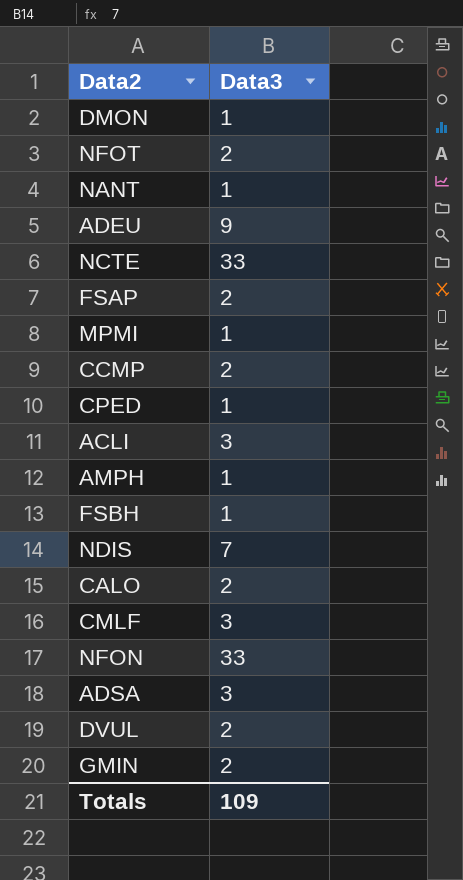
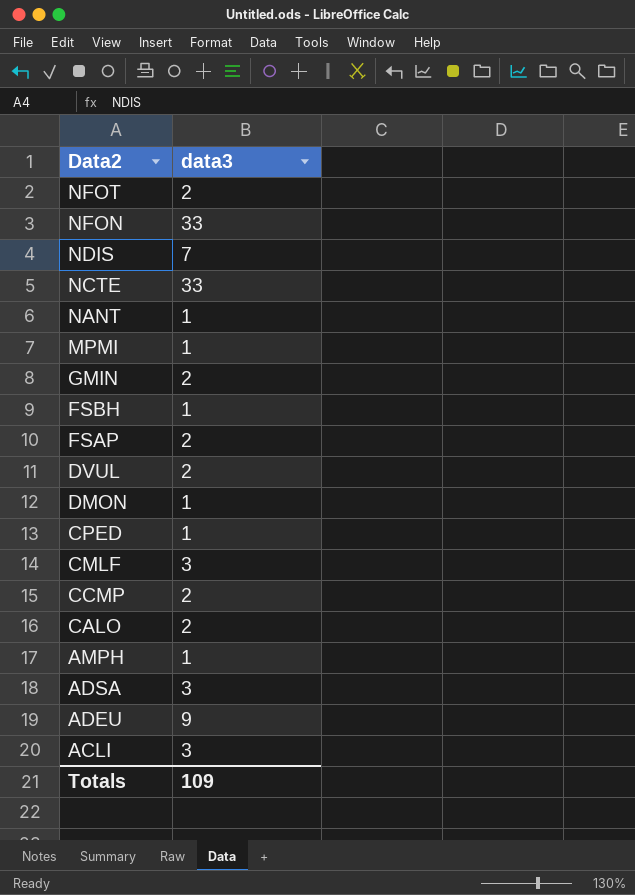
row order: none -> Data2 descending
column name: Data3 -> data3

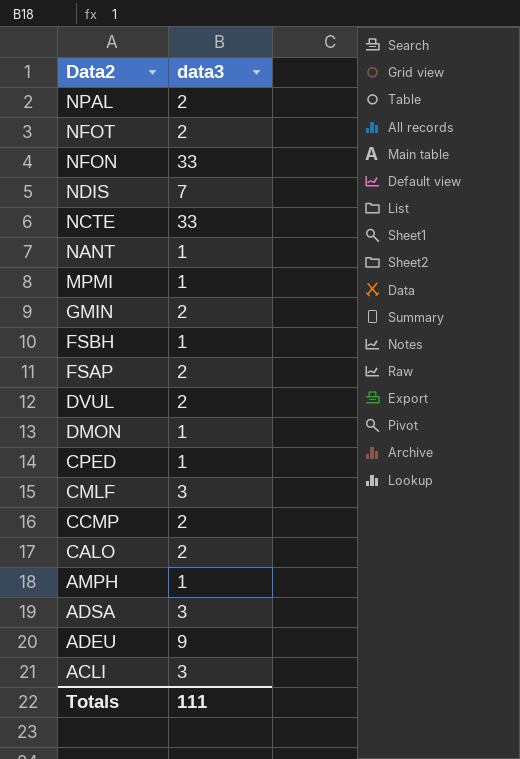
row NPAL: none -> 2
Totals | data3: 109 -> 111

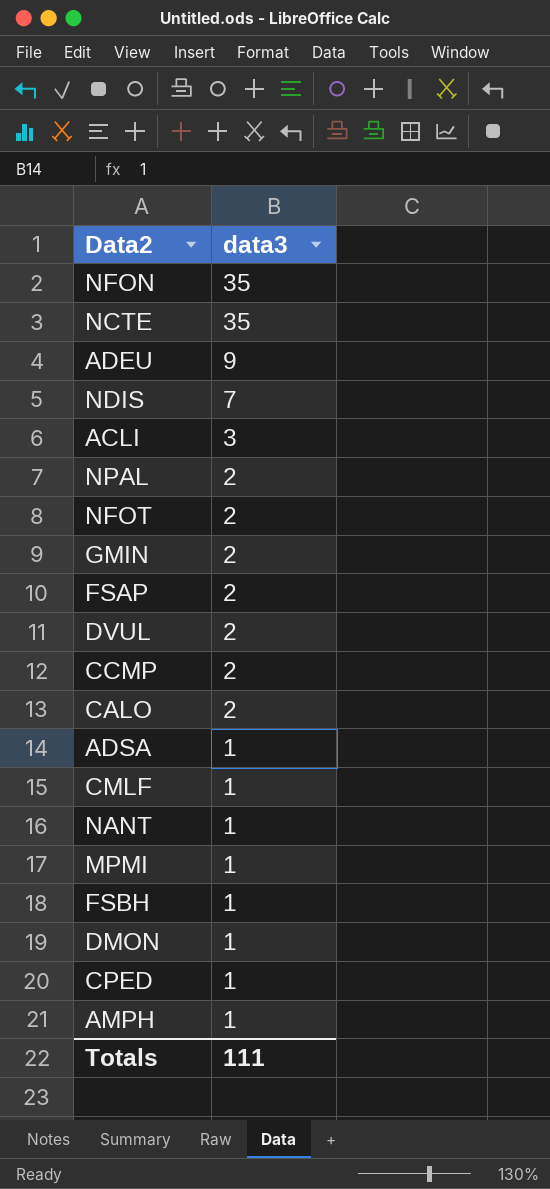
row order: Data2 descending -> data3 descending
NFON | data3: 33 -> 35
NCTE | data3: 33 -> 35
ADSA | data3: 3 -> 1
CMLF | data3: 3 -> 1

